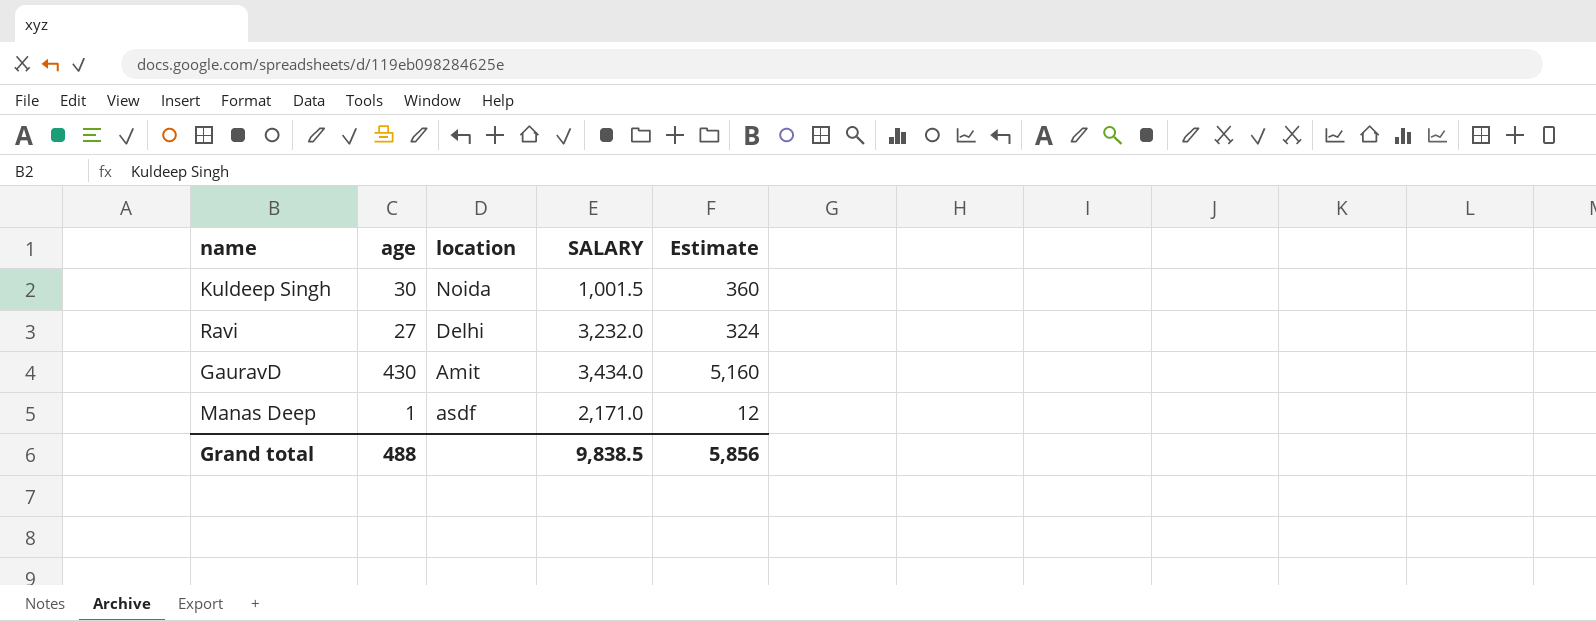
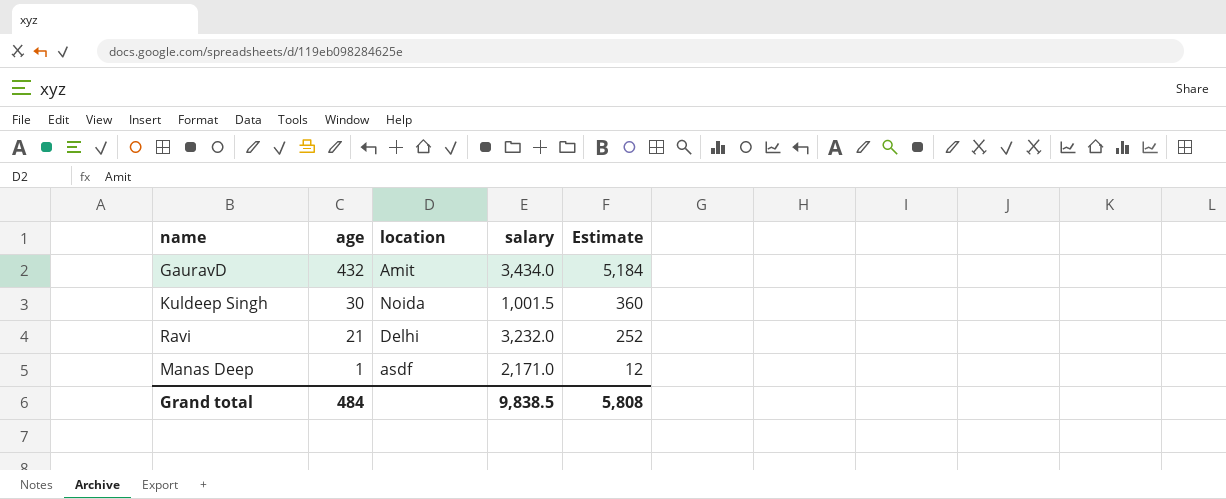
row order: none -> age descending
column name: SALARY -> salary
GauravD | age: 430 -> 432
GauravD | Estimate: 5,160 -> 5,184
Ravi | age: 27 -> 21
Ravi | Estimate: 324 -> 252
Grand total | age: 488 -> 484
Grand total | Estimate: 5,856 -> 5,808

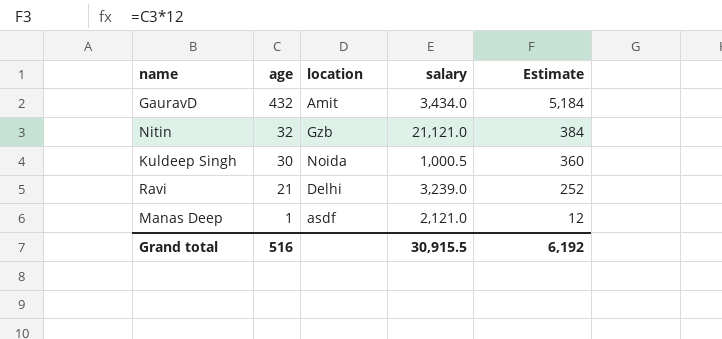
row Nitin: none -> 32 | Gzb | 21,121.0 | 384
Kuldeep Singh | salary: 1,001.5 -> 1,000.5
Ravi | salary: 3,232.0 -> 3,239.0
Manas Deep | salary: 2,171.0 -> 2,121.0
Grand total | age: 484 -> 516
Grand total | salary: 9,838.5 -> 30,915.5
Grand total | Estimate: 5,808 -> 6,192

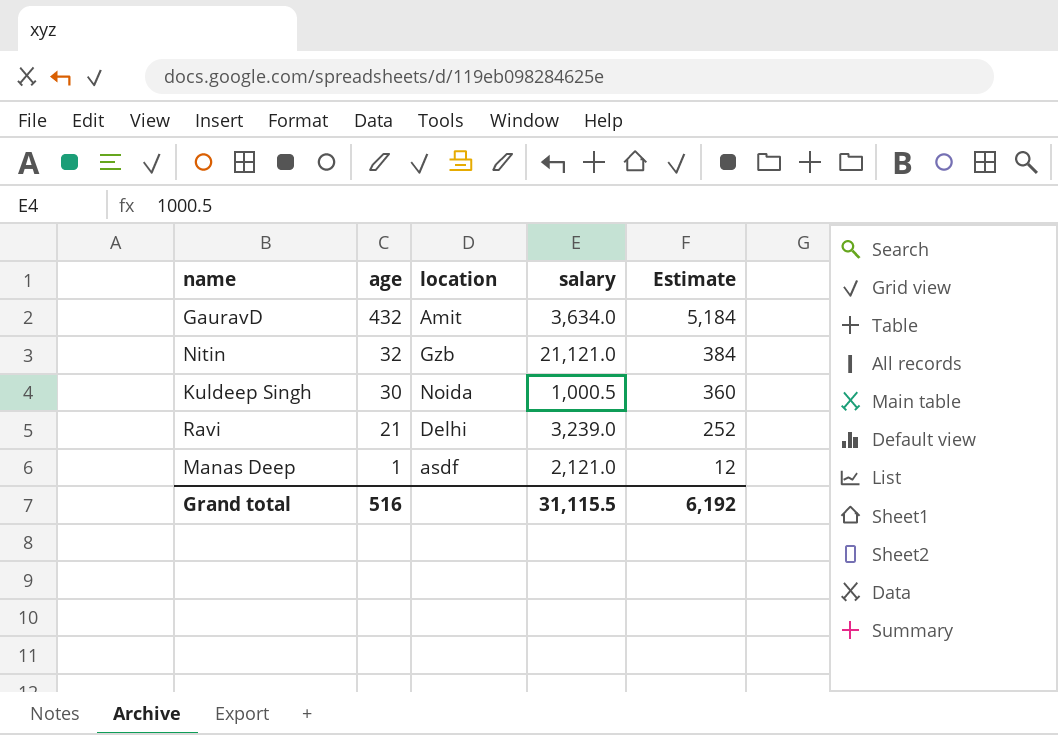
GauravD | salary: 3,434.0 -> 3,634.0
Grand total | salary: 30,915.5 -> 31,115.5

